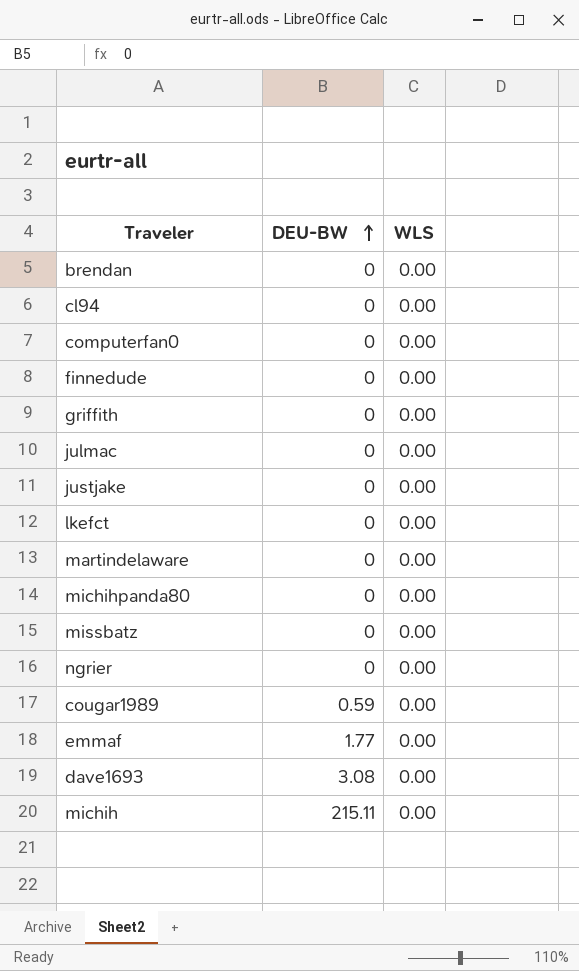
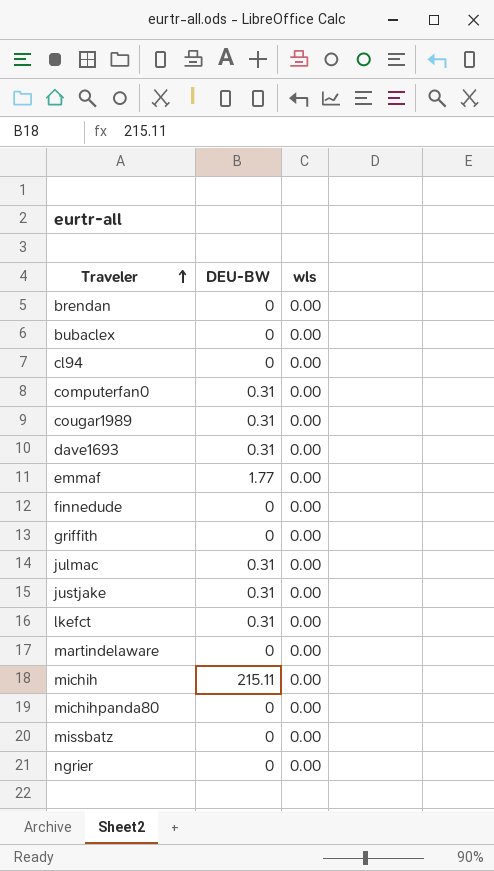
row order: DEU-BW ascending -> Traveler ascending
column name: WLS -> wls
row bubaclex: none -> 0 | 0.00
computerfan0 | DEU-BW: 0 -> 0.31
cougar1989 | DEU-BW: 0.59 -> 0.31
dave1693 | DEU-BW: 3.08 -> 0.31
julmac | DEU-BW: 0 -> 0.31
justjake | DEU-BW: 0 -> 0.31
lkefct | DEU-BW: 0 -> 0.31

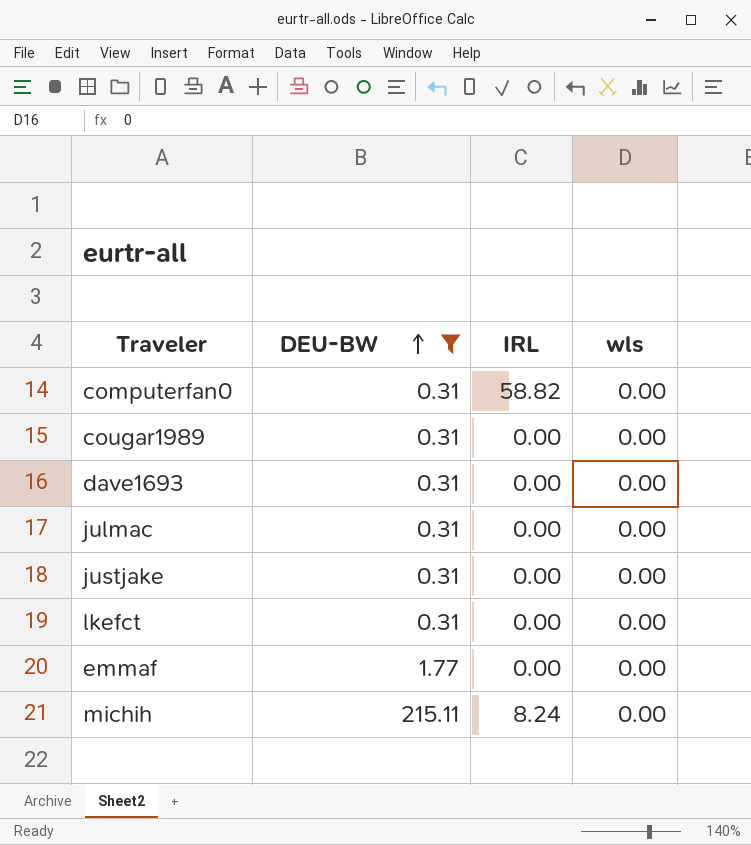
filter: none -> DEU-BW != 0
row order: Traveler ascending -> DEU-BW ascending
column IRL | position: none -> 3

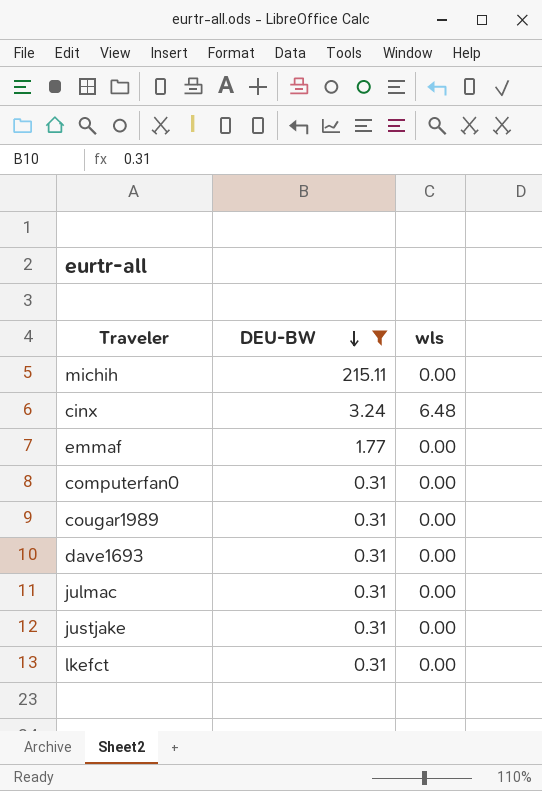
row order: DEU-BW ascending -> DEU-BW descending
column IRL | position: 3 -> none
row cinx: none -> 3.24 | 6.48

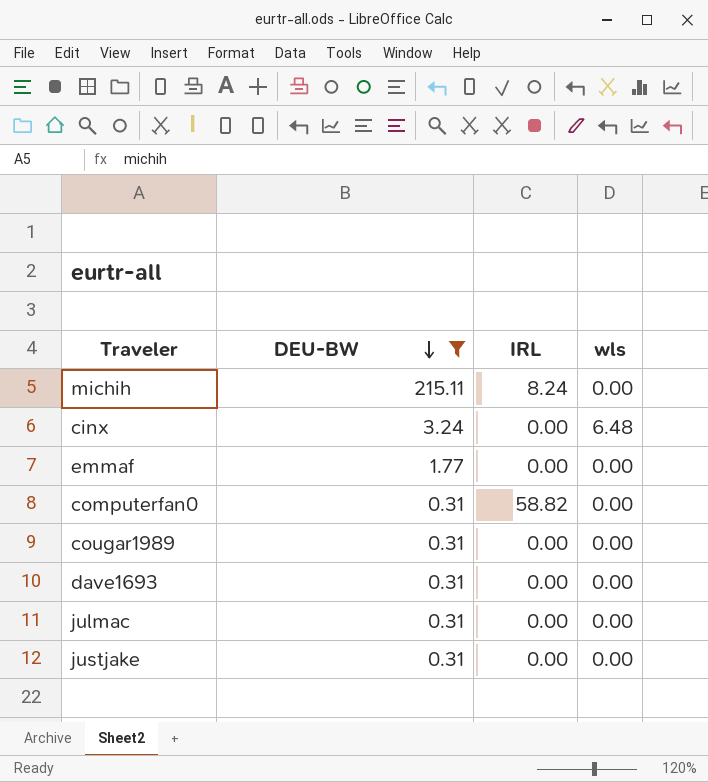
column IRL | position: none -> 3
row lkefct: 0.31 | 0.00 -> none

